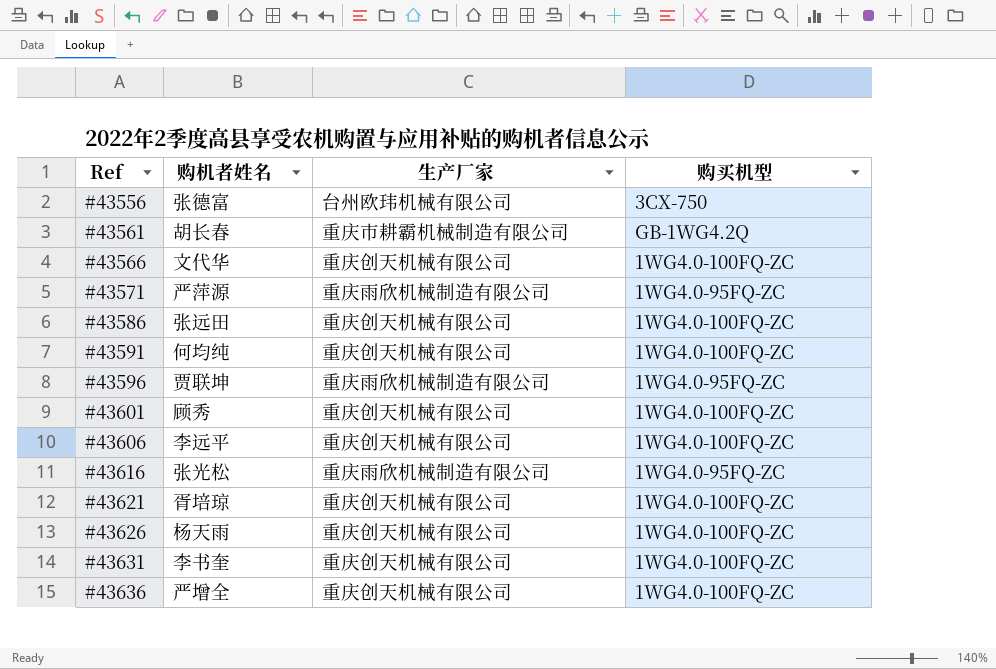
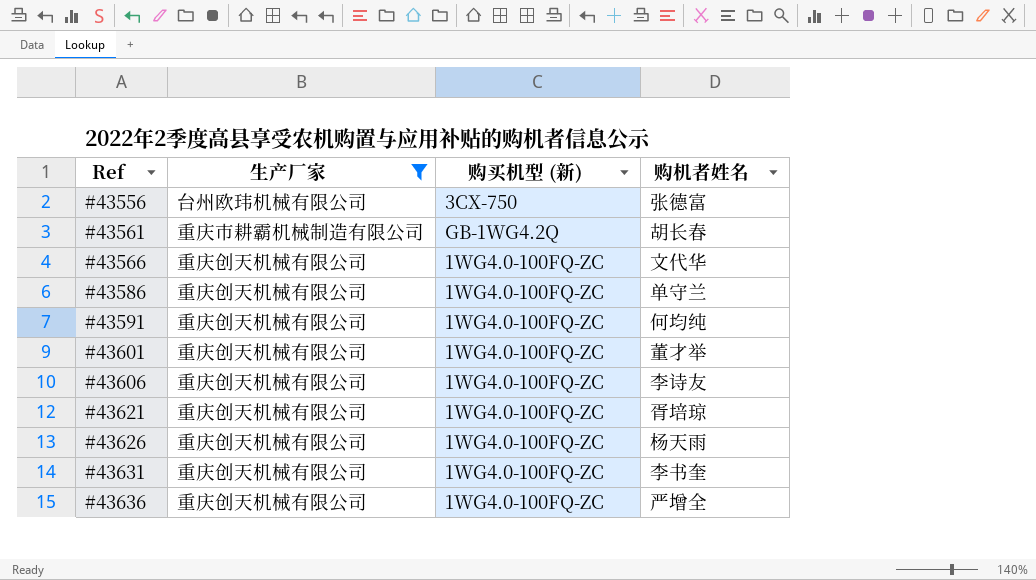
filter: none -> 生产厂家 != 重庆雨欣机械制造有限公司
column name: 购买机型 -> 购买机型 (新)
column 购机者姓名 | position: 2 -> 4
#43586 | 购机者姓名: 张远田 -> 单守兰
#43601 | 购机者姓名: 顾秀 -> 董才举
#43606 | 购机者姓名: 李远平 -> 李诗友

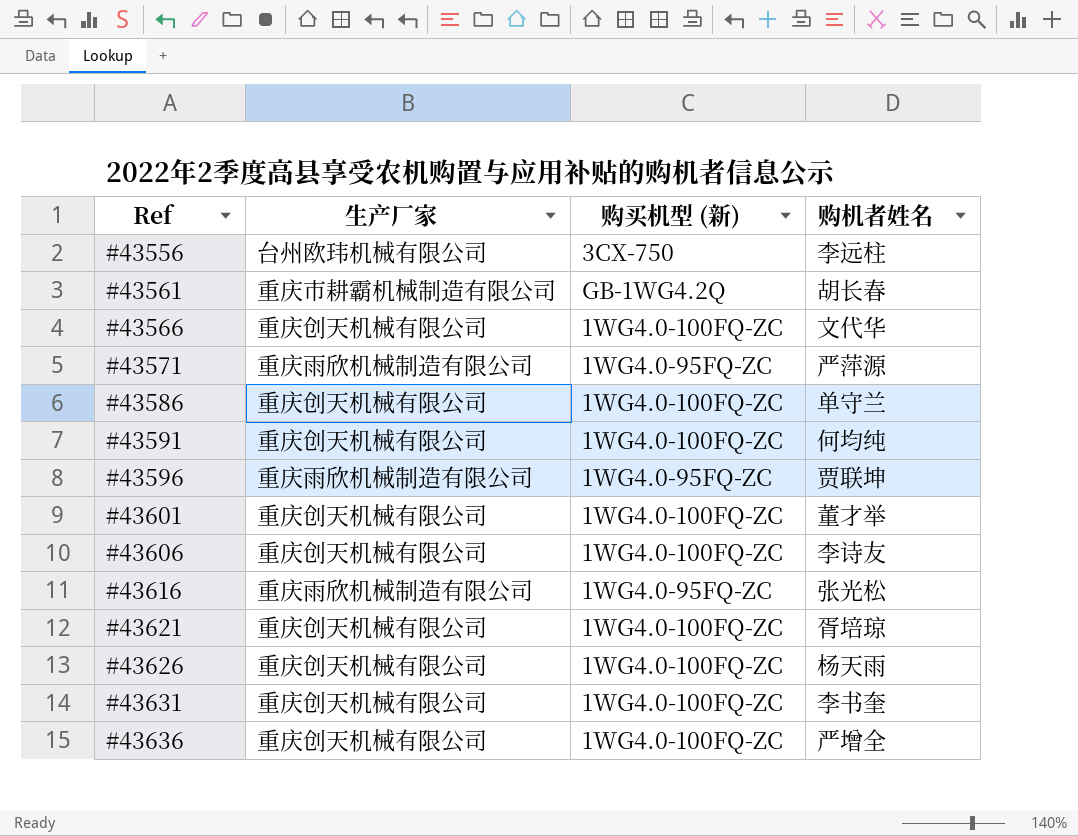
filter: 生产厂家 != 重庆雨欣机械制造有限公司 -> none
#43556 | 购机者姓名: 张德富 -> 李远柱

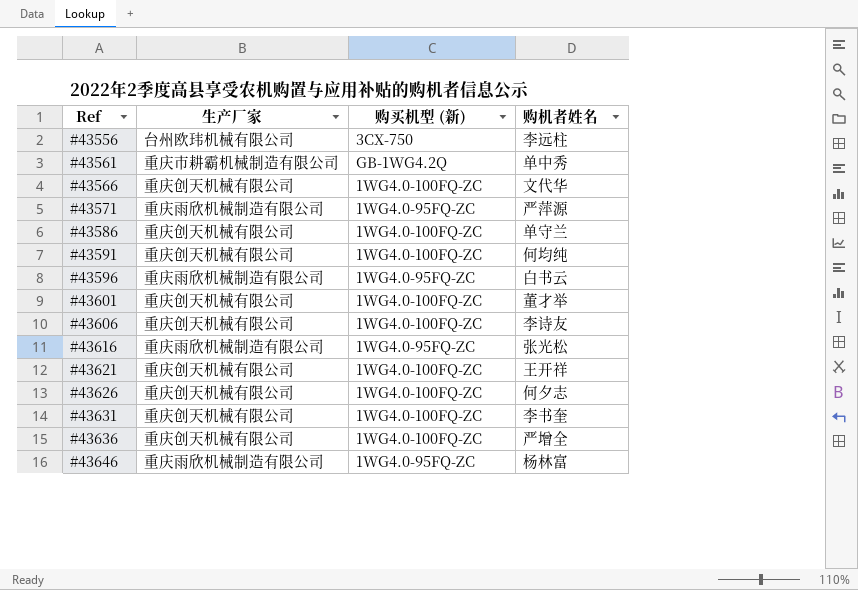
#43561 | 购机者姓名: 胡长春 -> 单中秀
#43596 | 购机者姓名: 贾联坤 -> 白书云
#43621 | 购机者姓名: 胥培琼 -> 王开祥
#43626 | 购机者姓名: 杨天雨 -> 何夕志
row #43646: none -> 重庆雨欣机械制造有限公司 | 1WG4.0-95FQ-ZC | 杨林富

